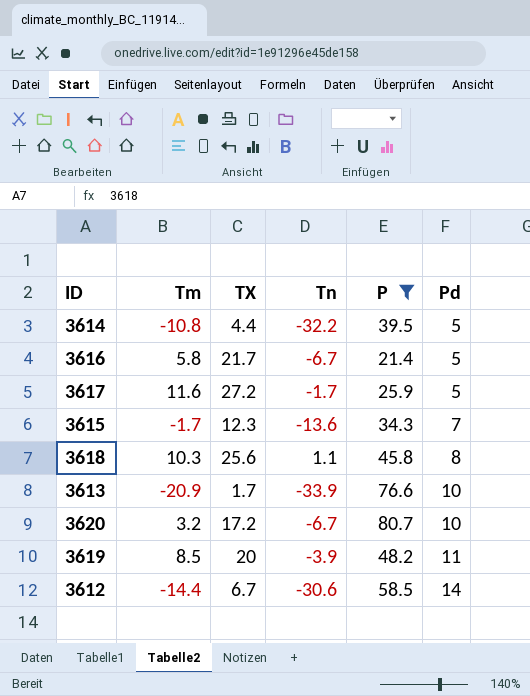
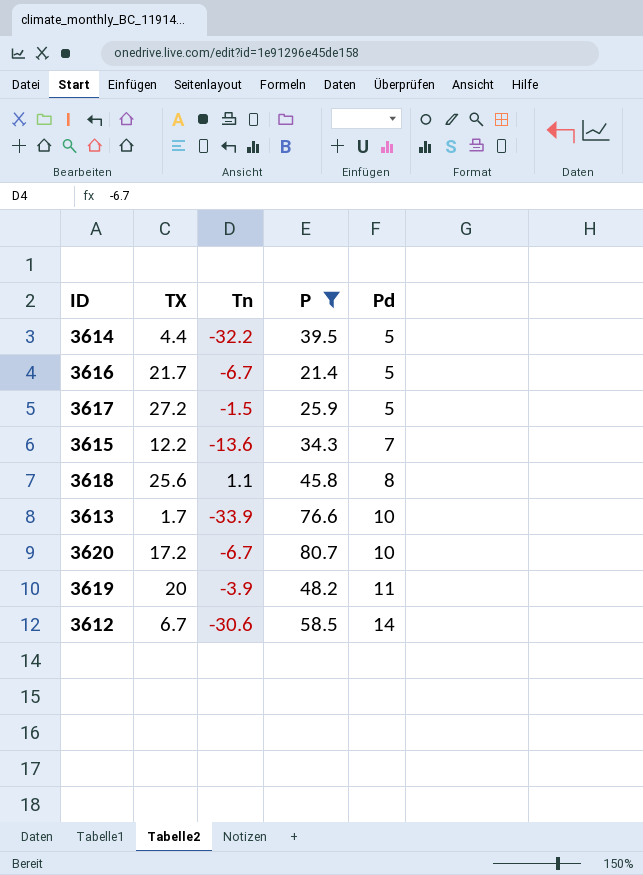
column Tm | position: 2 -> none
3617 | Tn: -1.7 -> -1.5
3615 | TX: 12.3 -> 12.2

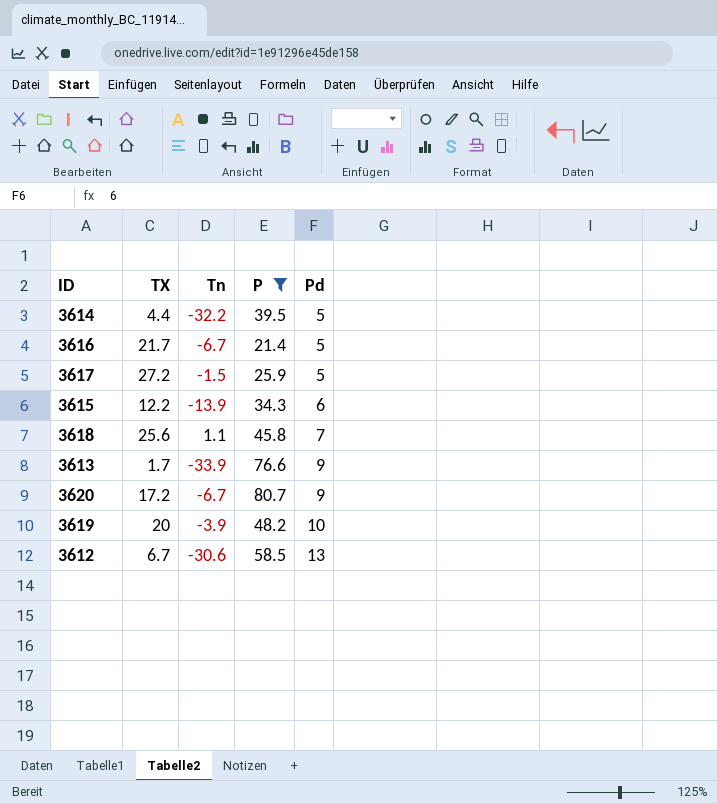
3615 | Tn: -13.6 -> -13.9
3615 | Pd: 7 -> 6
3618 | Pd: 8 -> 7
3613 | Pd: 10 -> 9
3620 | Pd: 10 -> 9
3619 | Pd: 11 -> 10
3612 | Pd: 14 -> 13

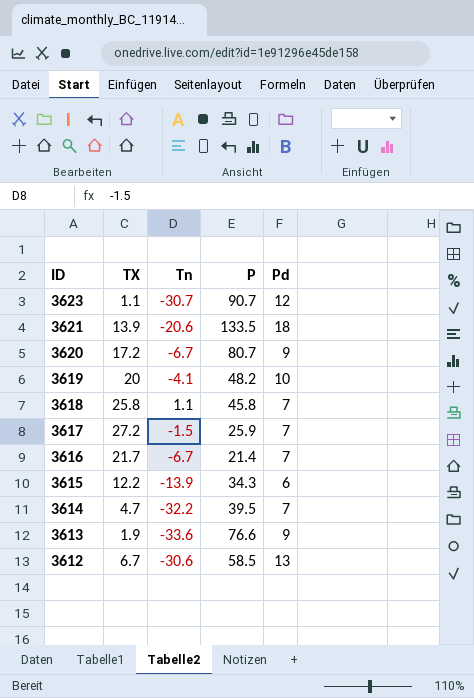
filter: P <= 80.7 -> none
row order: Pd ascending -> ID descending
3619 | Tn: -3.9 -> -4.1
3618 | TX: 25.6 -> 25.8
3617 | Pd: 5 -> 7
3616 | Pd: 5 -> 7
3614 | TX: 4.4 -> 4.7
3614 | Pd: 5 -> 7
3613 | TX: 1.7 -> 1.9
3613 | Tn: -33.9 -> -33.6

